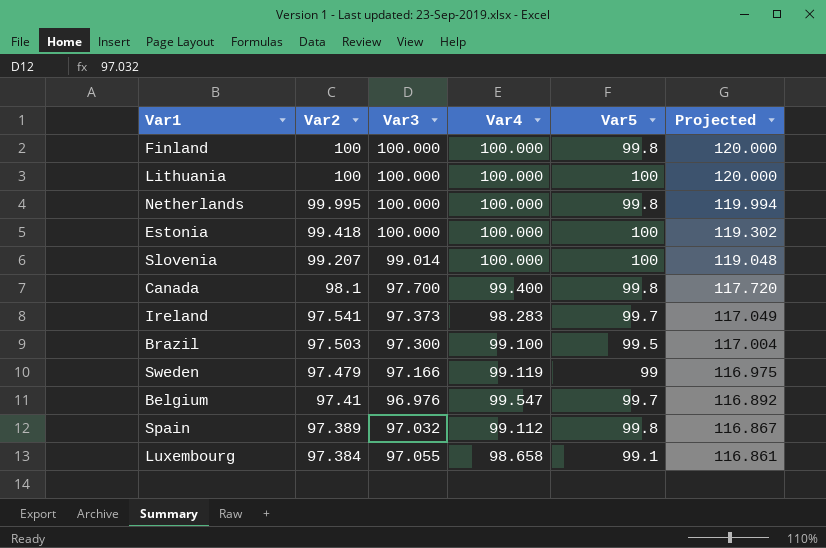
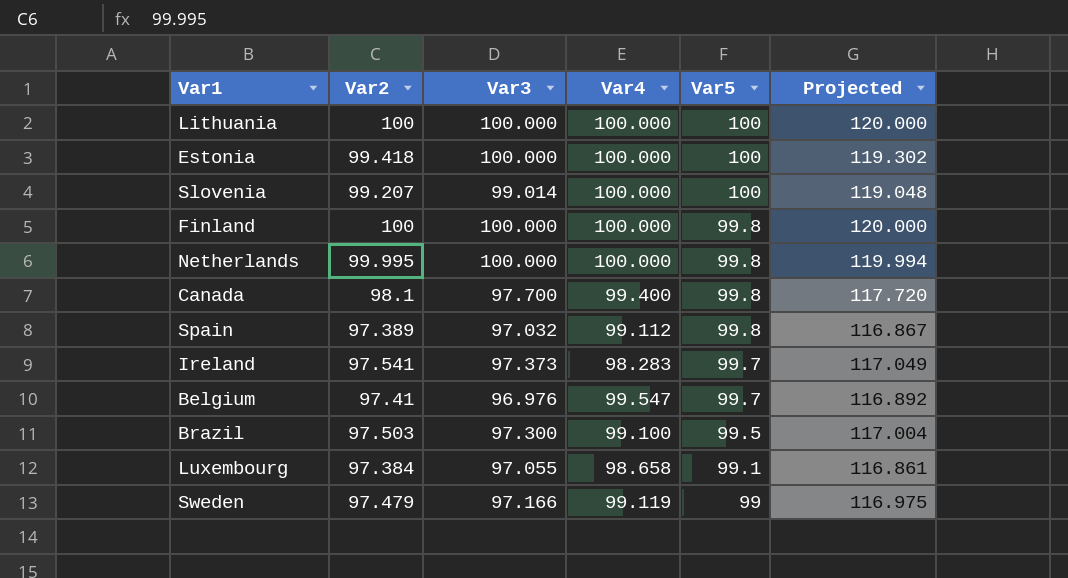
row order: Var2 descending -> Var5 descending

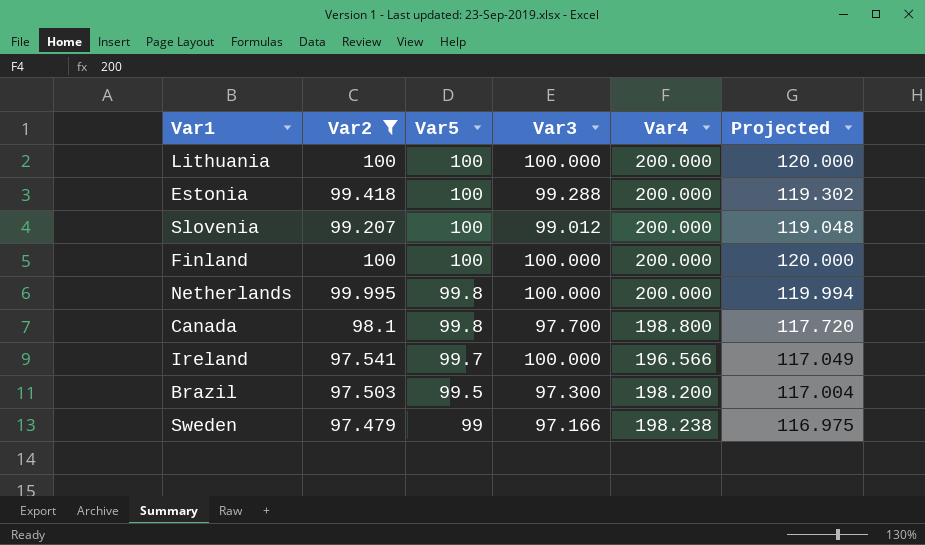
filter: none -> Var2 >= 97.479
column Var5 | position: 5 -> 3
Lithuania | Var4: 100.000 -> 200.000
Estonia | Var3: 100.000 -> 99.288
Estonia | Var4: 100.000 -> 200.000
Slovenia | Var3: 99.014 -> 99.012
Slovenia | Var4: 100.000 -> 200.000
Finland | Var5: 99.8 -> 100
Finland | Var4: 100.000 -> 200.000
Netherlands | Var4: 100.000 -> 200.000
Canada | Var4: 99.400 -> 198.800
Ireland | Var3: 97.373 -> 100.000
Ireland | Var4: 98.283 -> 196.566
Brazil | Var4: 99.100 -> 198.200
Sweden | Var4: 99.119 -> 198.238

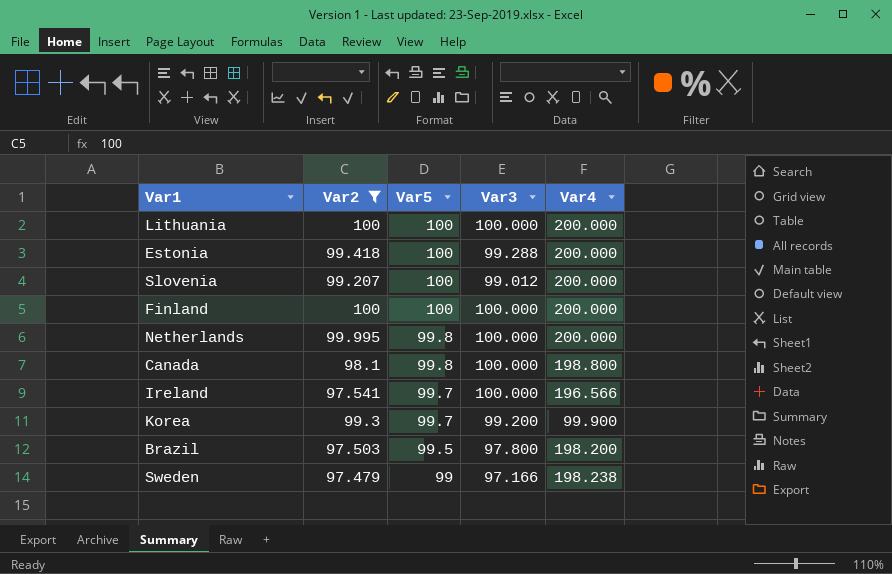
column Projected | formula: [Var2] * 1.2 -> none
Canada | Var3: 97.700 -> 100.000
row Korea: none -> 99.3 | 99.7 | 99.200 | 99.900
Brazil | Var3: 97.300 -> 97.800

